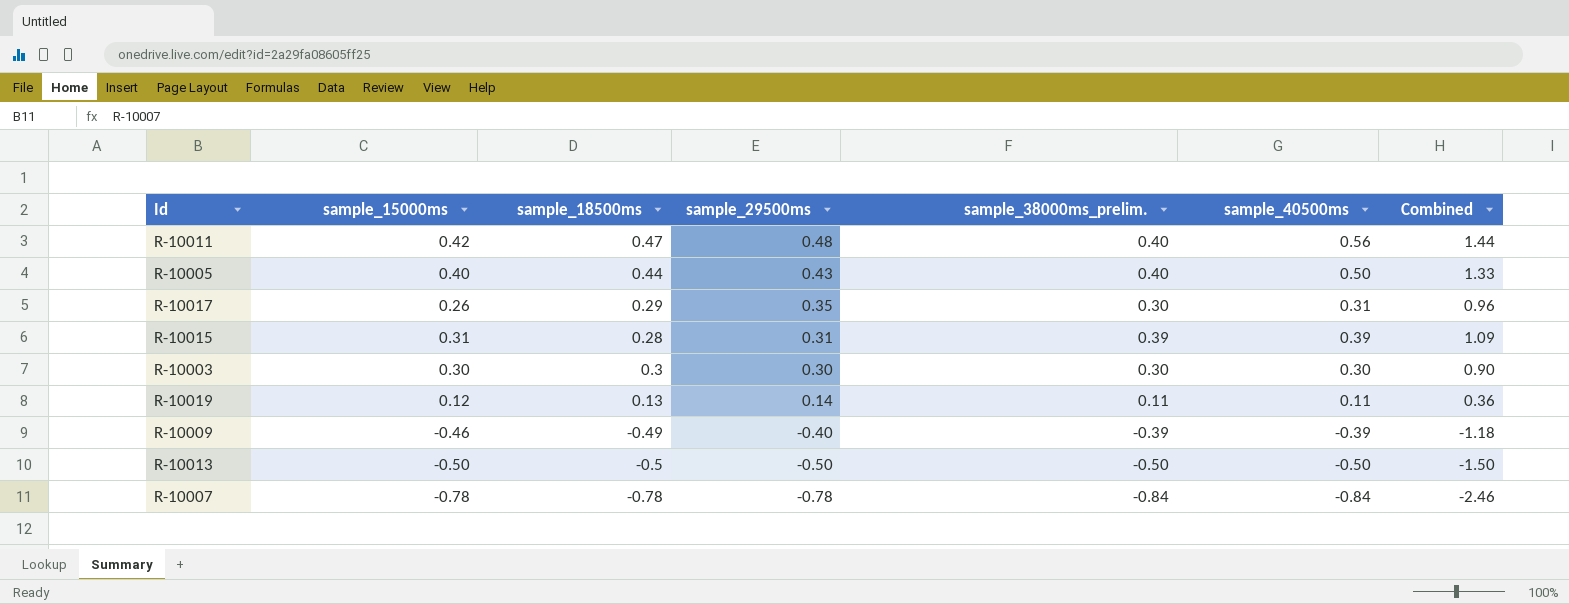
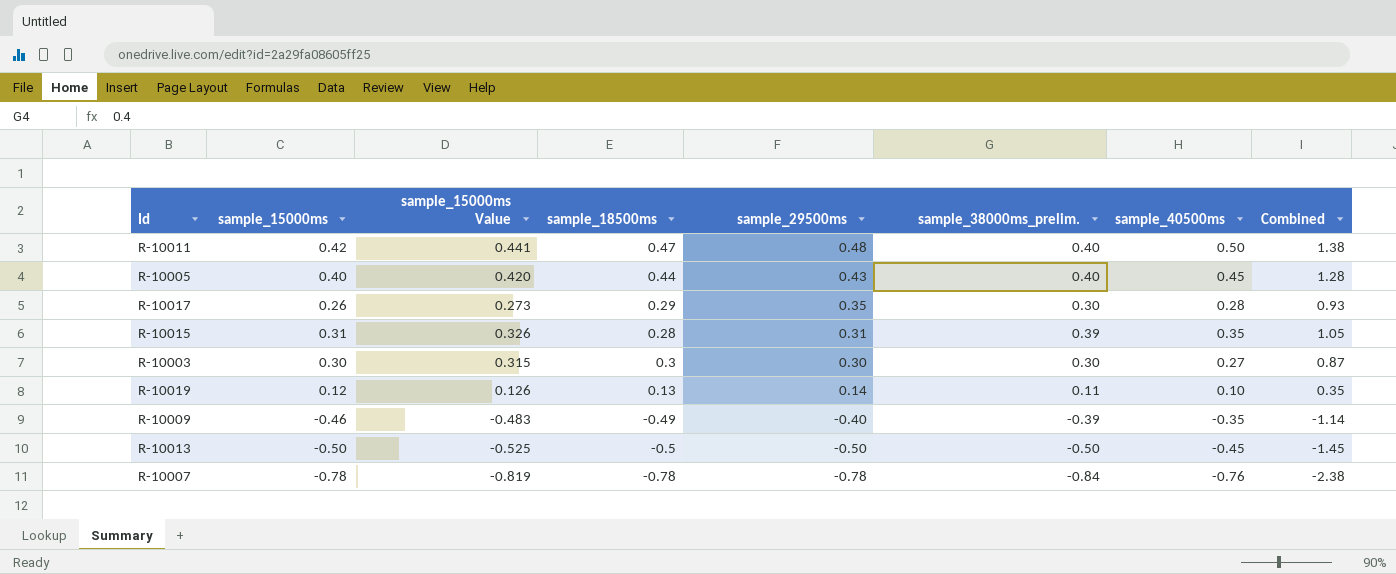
column sample_15000ms Value | formula: none -> [sample_15000ms] * 1.05
R-10011 | sample_40500ms: 0.56 -> 0.50
R-10011 | Combined: 1.44 -> 1.38
R-10005 | sample_40500ms: 0.50 -> 0.45
R-10005 | Combined: 1.33 -> 1.28
R-10017 | sample_40500ms: 0.31 -> 0.28
R-10017 | Combined: 0.96 -> 0.93
R-10015 | sample_40500ms: 0.39 -> 0.35
R-10015 | Combined: 1.09 -> 1.05
R-10003 | sample_40500ms: 0.30 -> 0.27
R-10003 | Combined: 0.90 -> 0.87
R-10019 | sample_40500ms: 0.11 -> 0.10
R-10019 | Combined: 0.36 -> 0.35
R-10009 | sample_40500ms: -0.39 -> -0.35
R-10009 | Combined: -1.18 -> -1.14
R-10013 | sample_40500ms: -0.50 -> -0.45
R-10013 | Combined: -1.50 -> -1.45
R-10007 | sample_40500ms: -0.84 -> -0.76
R-10007 | Combined: -2.46 -> -2.38

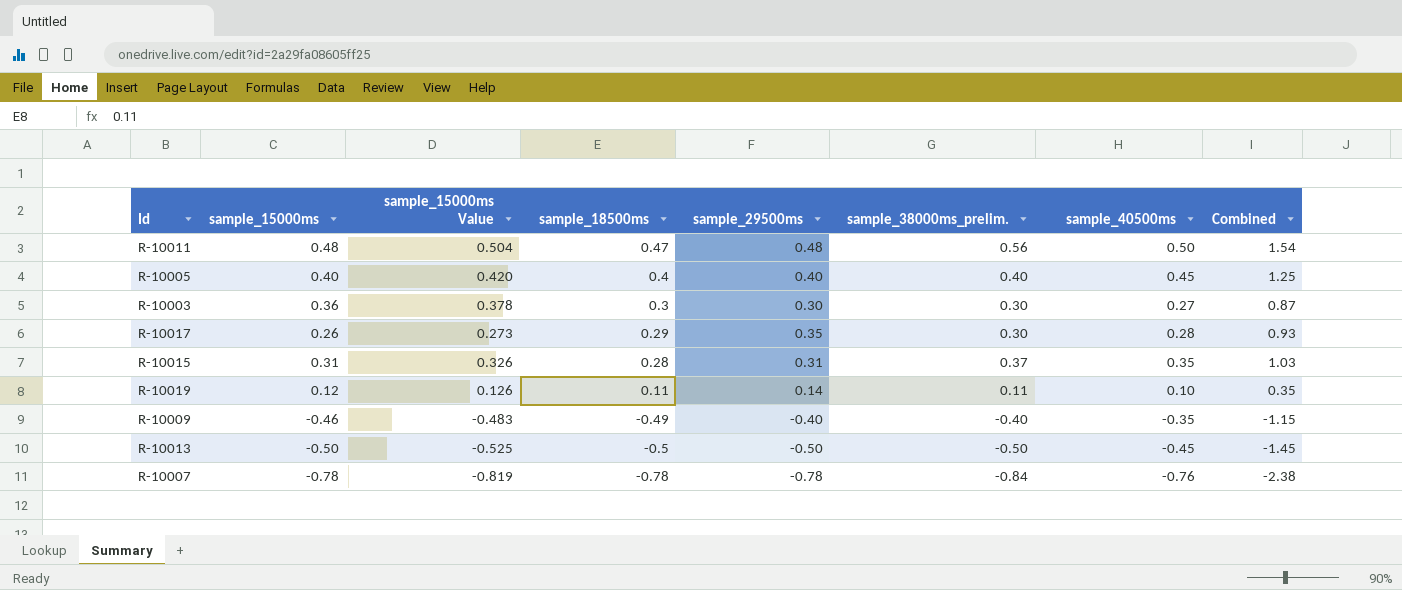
row order: sample_29500ms descending -> sample_18500ms descending
R-10011 | sample_15000ms: 0.42 -> 0.48
R-10011 | sample_15000ms Value: 0.441 -> 0.504
R-10011 | sample_38000ms_prelim.: 0.40 -> 0.56
R-10011 | Combined: 1.38 -> 1.54
R-10005 | sample_18500ms: 0.44 -> 0.4
R-10005 | sample_29500ms: 0.43 -> 0.40
R-10005 | Combined: 1.28 -> 1.25
R-10003 | sample_15000ms: 0.30 -> 0.36
R-10003 | sample_15000ms Value: 0.315 -> 0.378
R-10015 | sample_38000ms_prelim.: 0.39 -> 0.37
R-10015 | Combined: 1.05 -> 1.03
R-10019 | sample_18500ms: 0.13 -> 0.11
R-10009 | sample_38000ms_prelim.: -0.39 -> -0.40
R-10009 | Combined: -1.14 -> -1.15

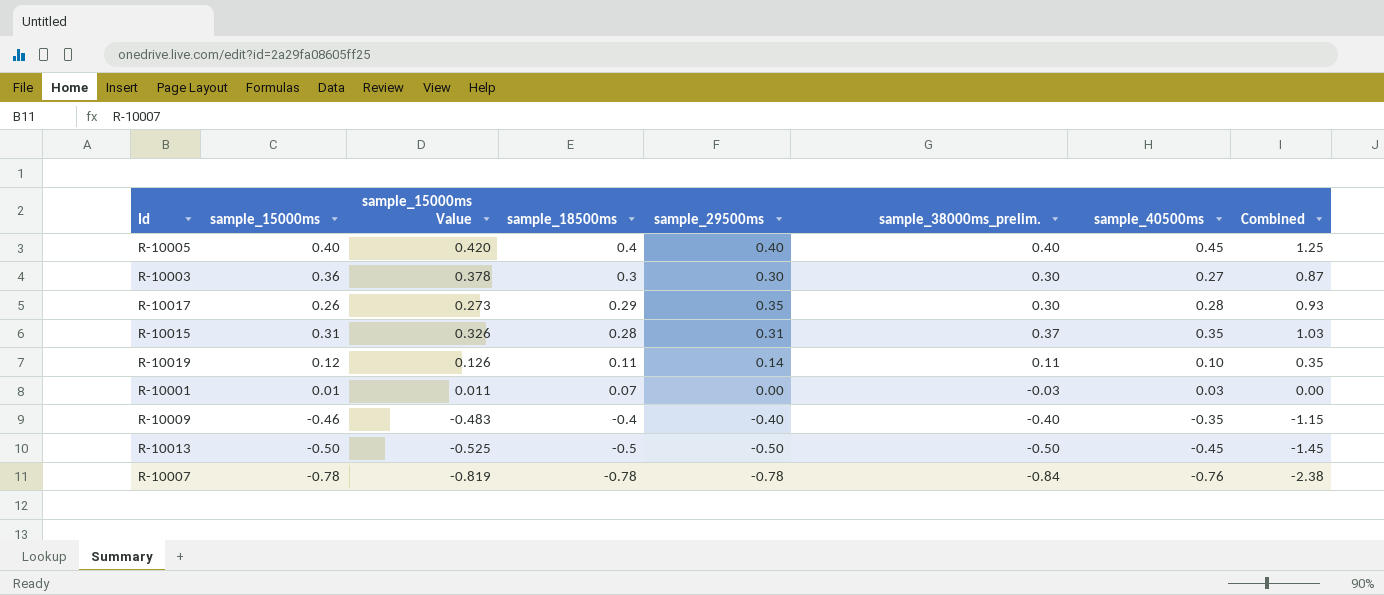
row R-10011: 0.48 | 0.504 | 0.47 | 0.48 | 0.56 | 0.50 | 1.54 -> none
row R-10001: none -> 0.01 | 0.011 | 0.07 | 0.00 | -0.03 | 0.03 | 0.00
R-10009 | sample_18500ms: -0.49 -> -0.4

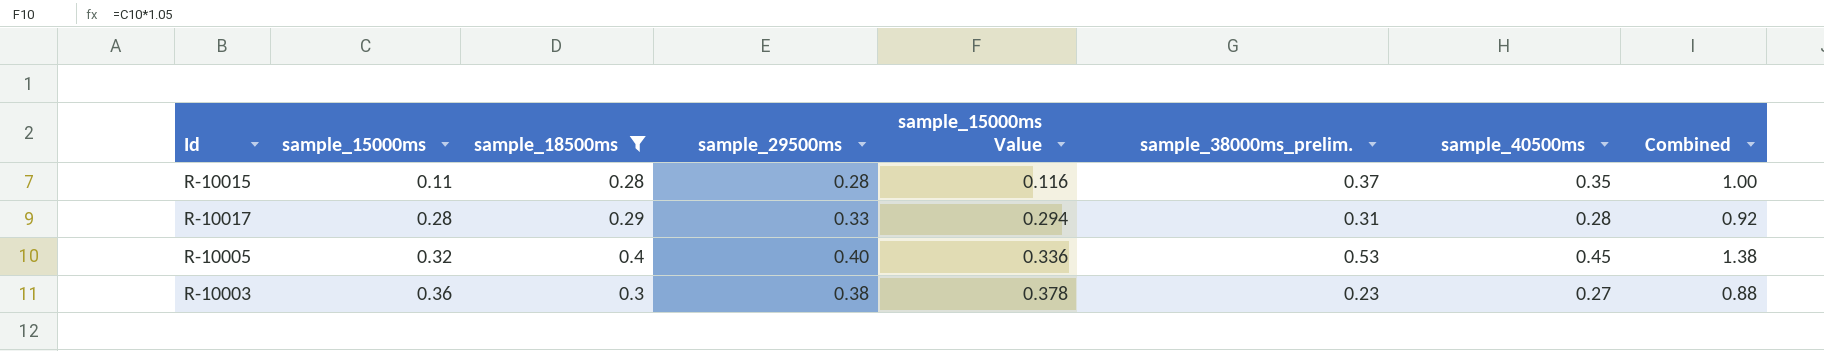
filter: none -> sample_18500ms >= 0.28
row order: sample_18500ms descending -> sample_15000ms ascending
column sample_15000ms Value | position: 3 -> 5
R-10015 | sample_15000ms: 0.31 -> 0.11
R-10015 | sample_29500ms: 0.31 -> 0.28
R-10015 | sample_15000ms Value: 0.326 -> 0.116
R-10015 | Combined: 1.03 -> 1.00
R-10017 | sample_15000ms: 0.26 -> 0.28
R-10017 | sample_29500ms: 0.35 -> 0.33
R-10017 | sample_15000ms Value: 0.273 -> 0.294
R-10017 | sample_38000ms_prelim.: 0.30 -> 0.31
R-10017 | Combined: 0.93 -> 0.92
R-10005 | sample_15000ms: 0.40 -> 0.32
R-10005 | sample_15000ms Value: 0.420 -> 0.336
R-10005 | sample_38000ms_prelim.: 0.40 -> 0.53
R-10005 | Combined: 1.25 -> 1.38
R-10003 | sample_29500ms: 0.30 -> 0.38
R-10003 | sample_38000ms_prelim.: 0.30 -> 0.23
R-10003 | Combined: 0.87 -> 0.88

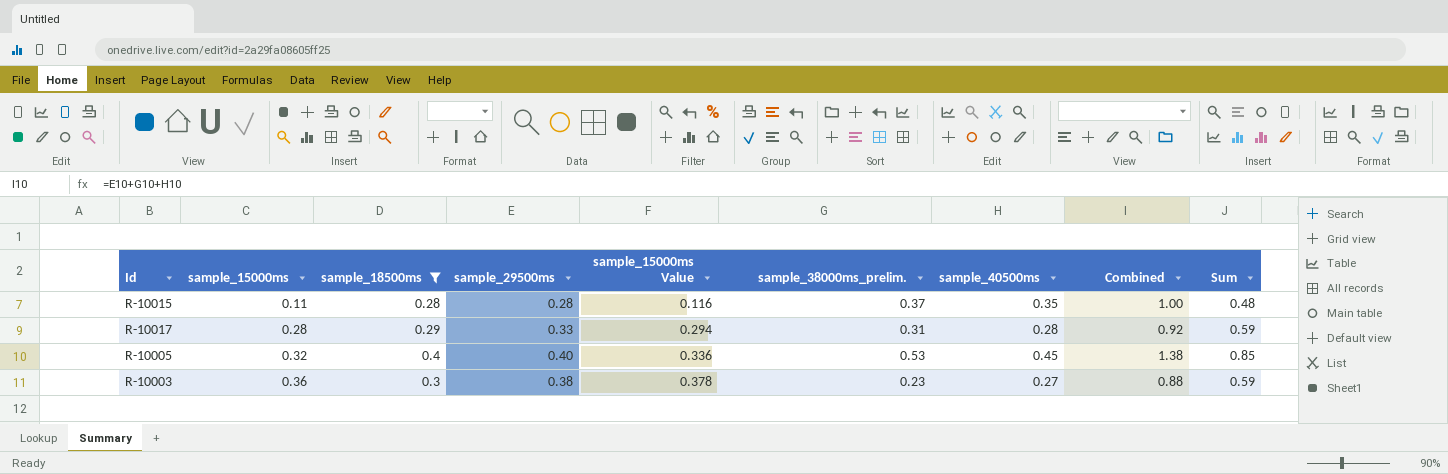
column Sum | formula: none -> [sample_15000ms] + [sample_38000ms_prelim.]

